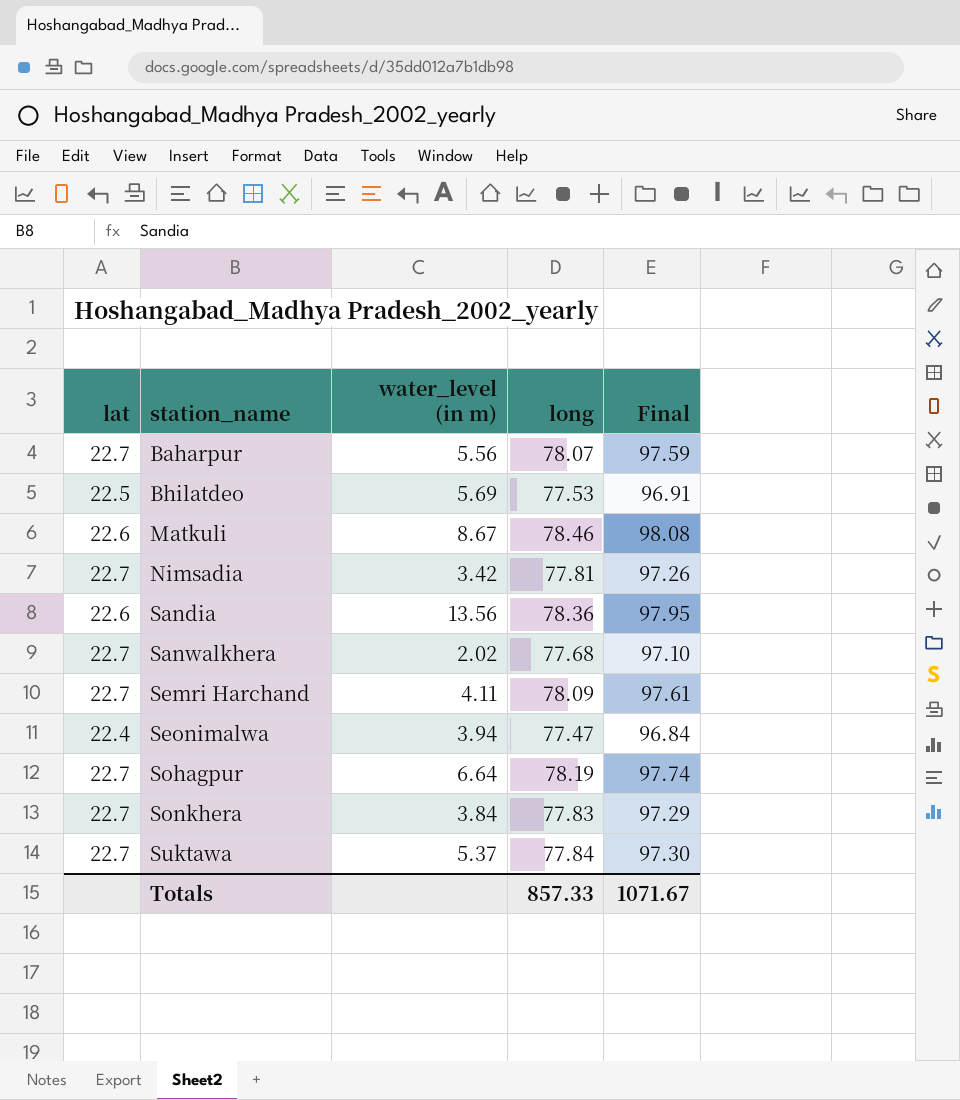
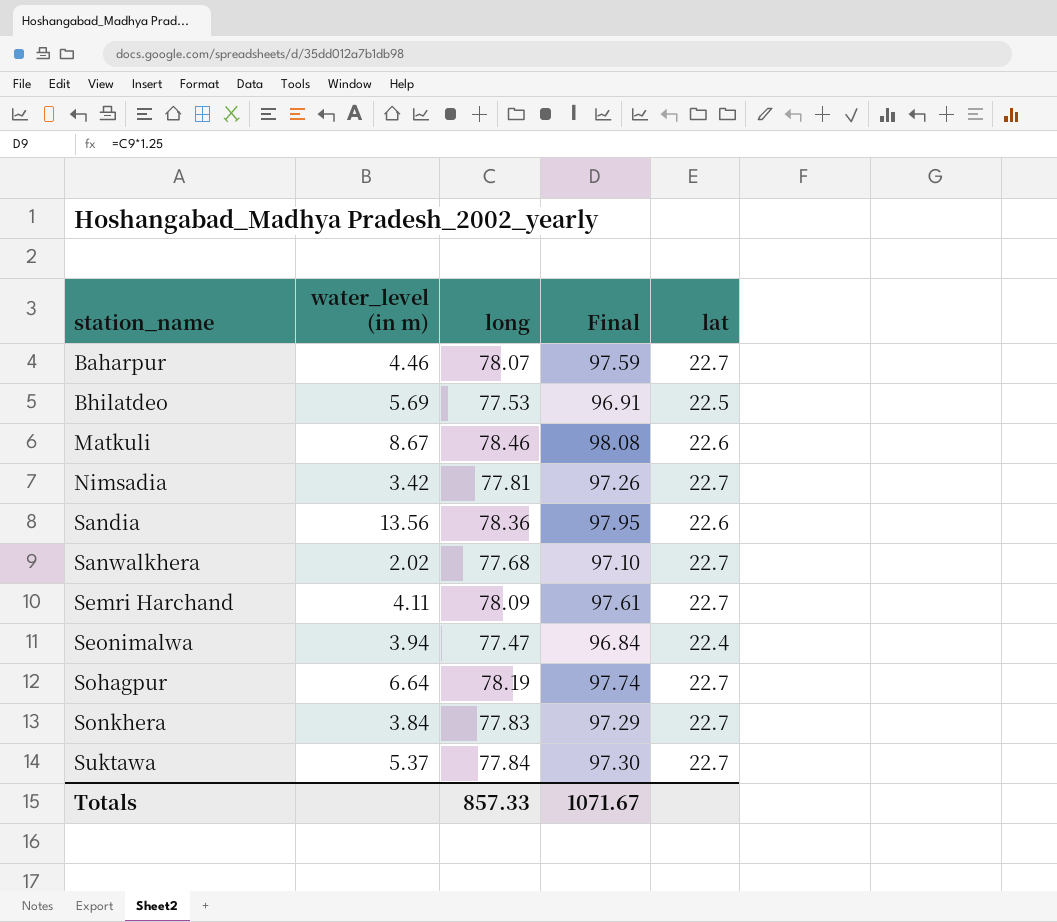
column lat | position: 1 -> 5
Baharpur | water_level (in m): 5.56 -> 4.46

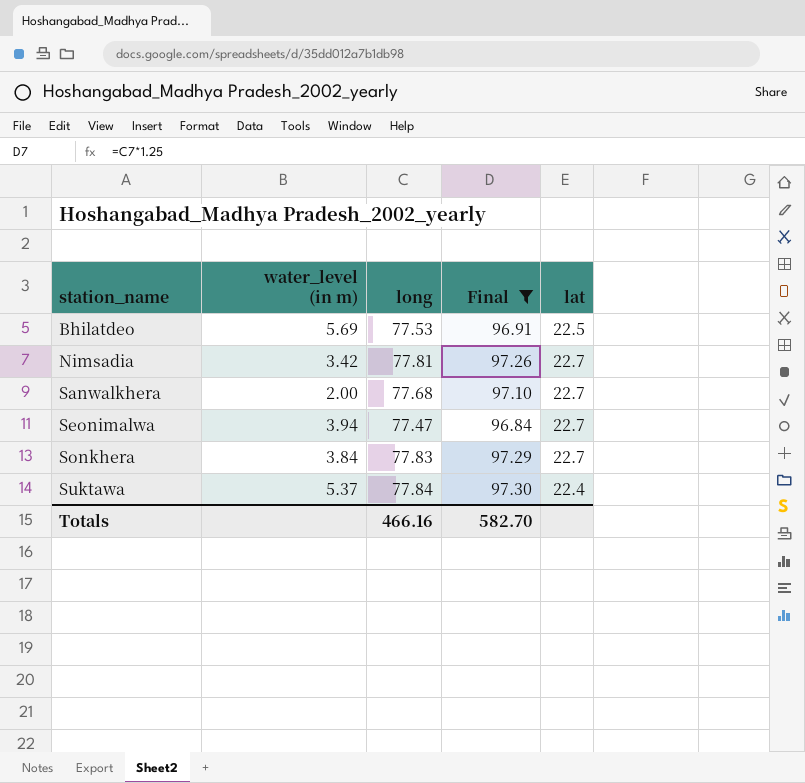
filter: none -> Final <= 97.30
Sanwalkhera | water_level (in m): 2.02 -> 2.00
Seonimalwa | lat: 22.4 -> 22.7
Suktawa | lat: 22.7 -> 22.4
Totals | long: 857.33 -> 466.16
Totals | Final: 1071.67 -> 582.70

